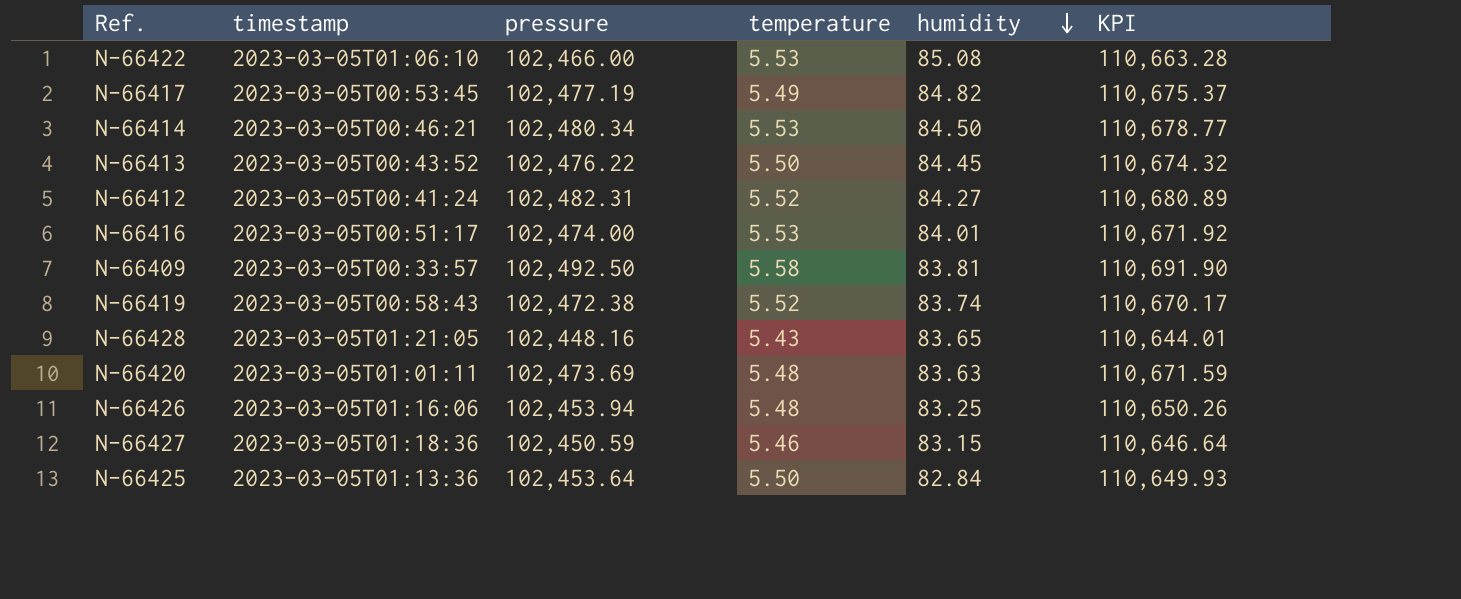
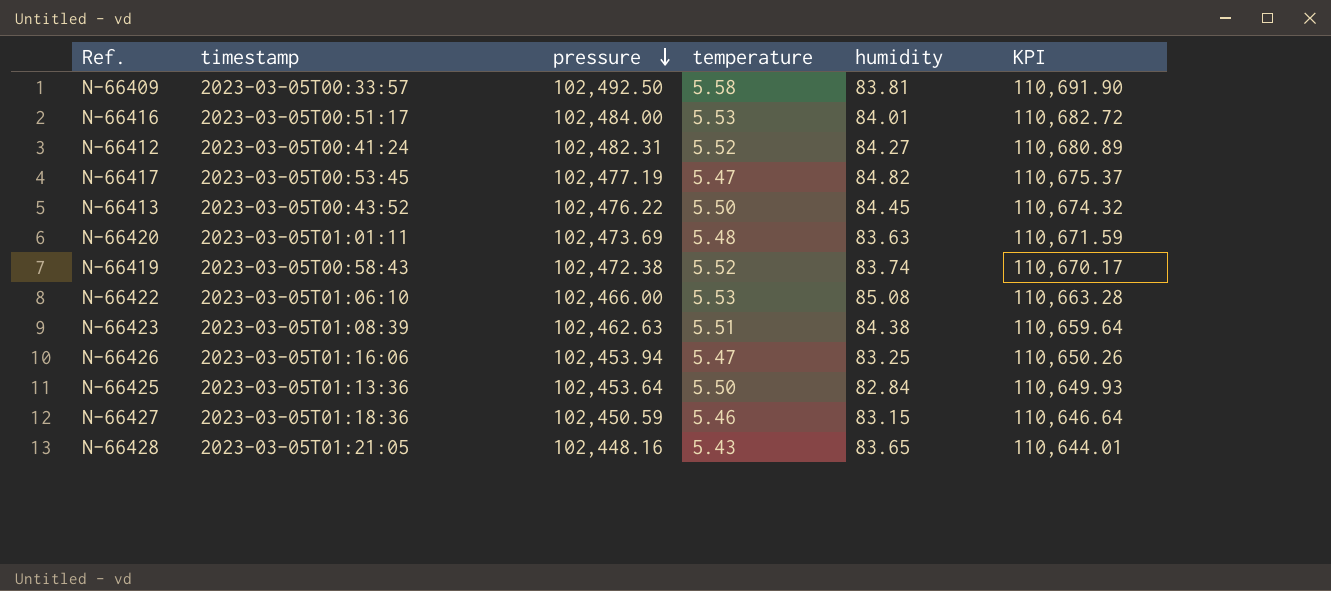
row order: humidity descending -> pressure descending
row N-66414: 2023-03-05T00:46:21 | 102,480.34 | 5.53 | 84.50 | 110,678.77 -> none
N-66416 | pressure: 102,474.00 -> 102,484.00
N-66416 | KPI: 110,671.92 -> 110,682.72
N-66417 | temperature: 5.49 -> 5.47
row N-66423: none -> 2023-03-05T01:08:39 | 102,462.63 | 5.51 | 84.38 | 110,659.64
N-66426 | temperature: 5.48 -> 5.47

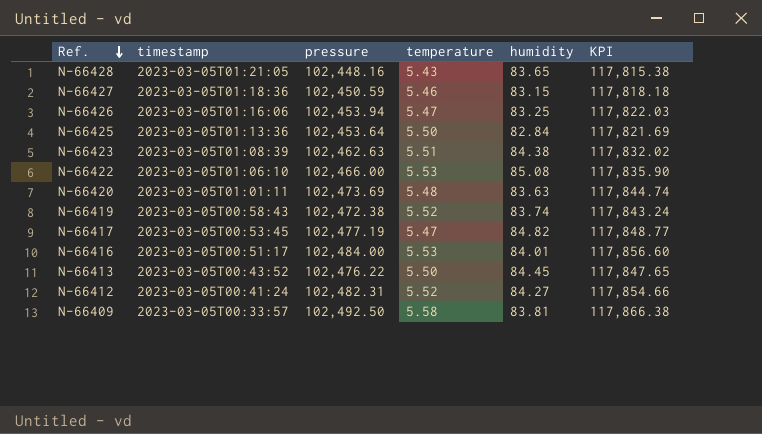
row order: pressure descending -> Ref. descending
column KPI | formula: [pressure] * 1.08 -> [pressure] * 1.15

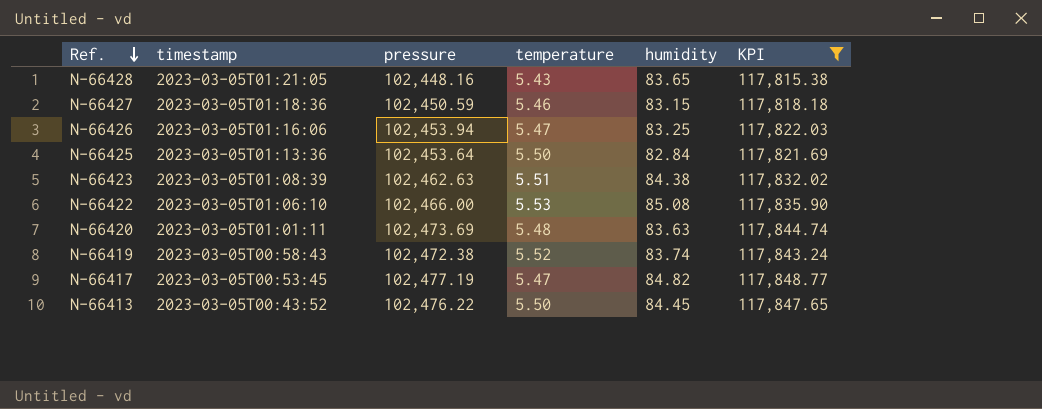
filter: none -> KPI <= 117,848.77

